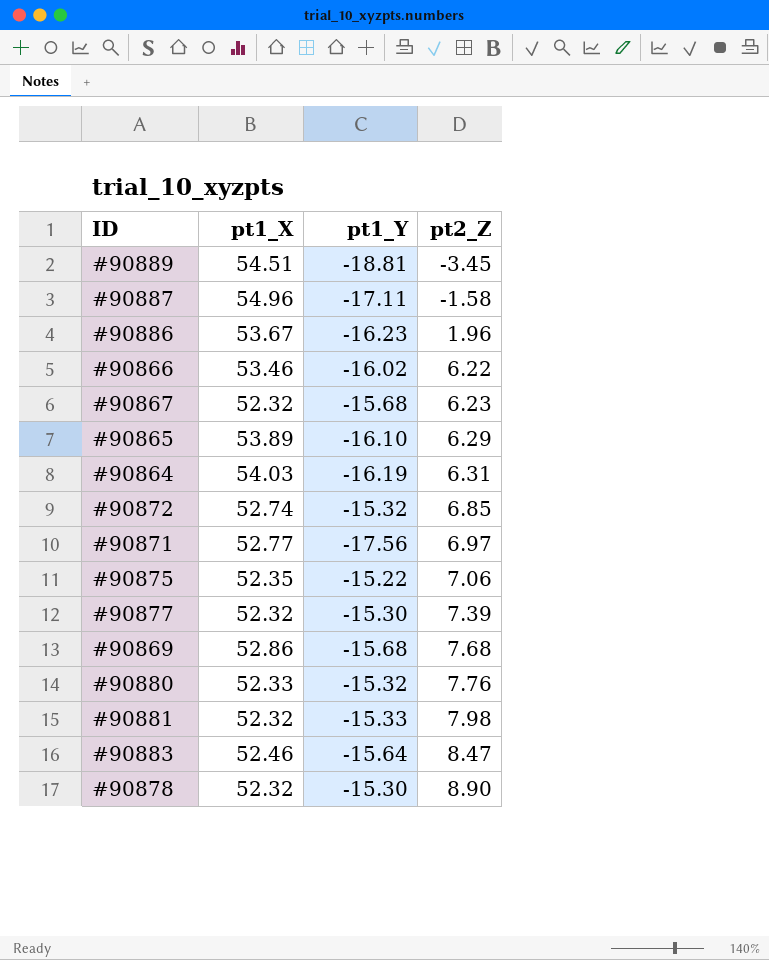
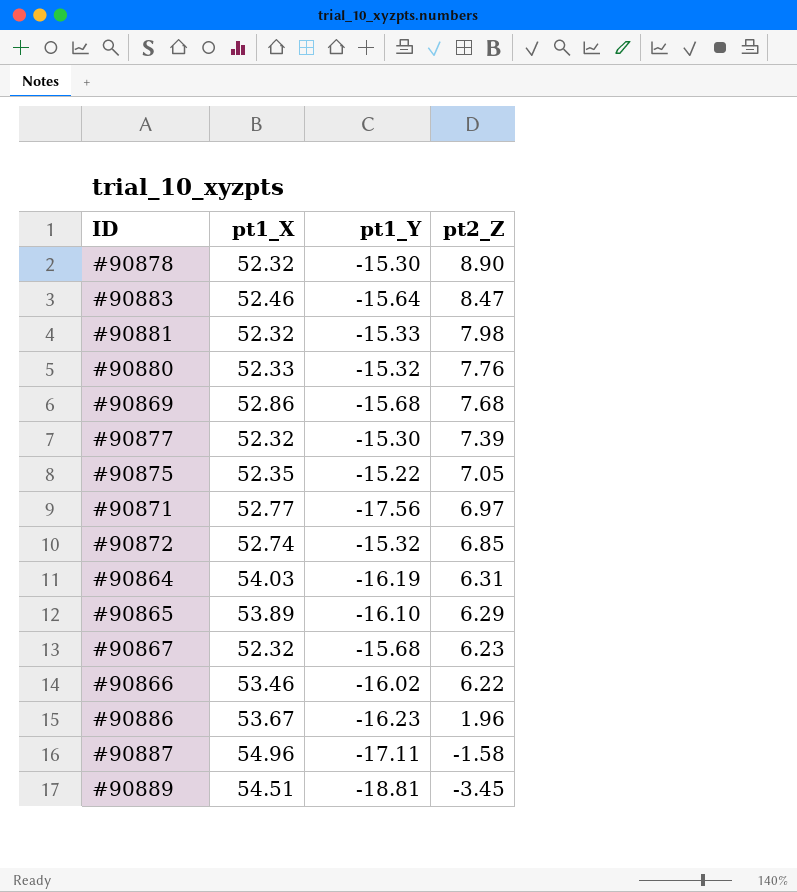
row order: pt2_Z ascending -> pt2_Z descending
#90875 | pt2_Z: 7.06 -> 7.05

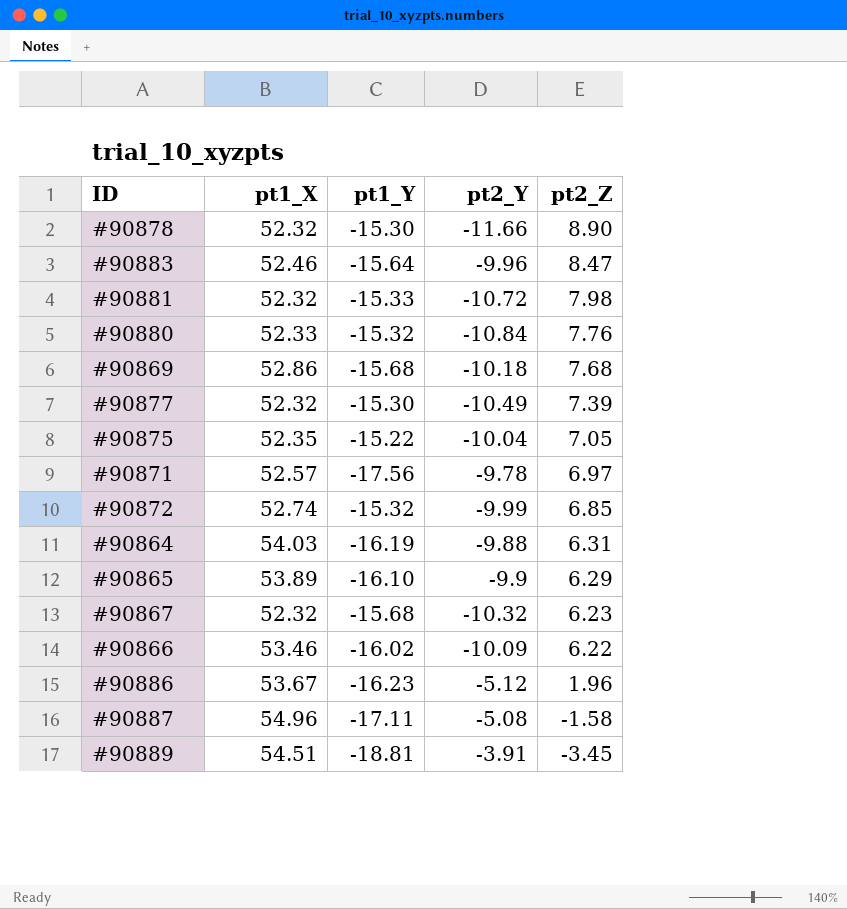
column pt2_Y | position: none -> 4
#90871 | pt1_X: 52.77 -> 52.57

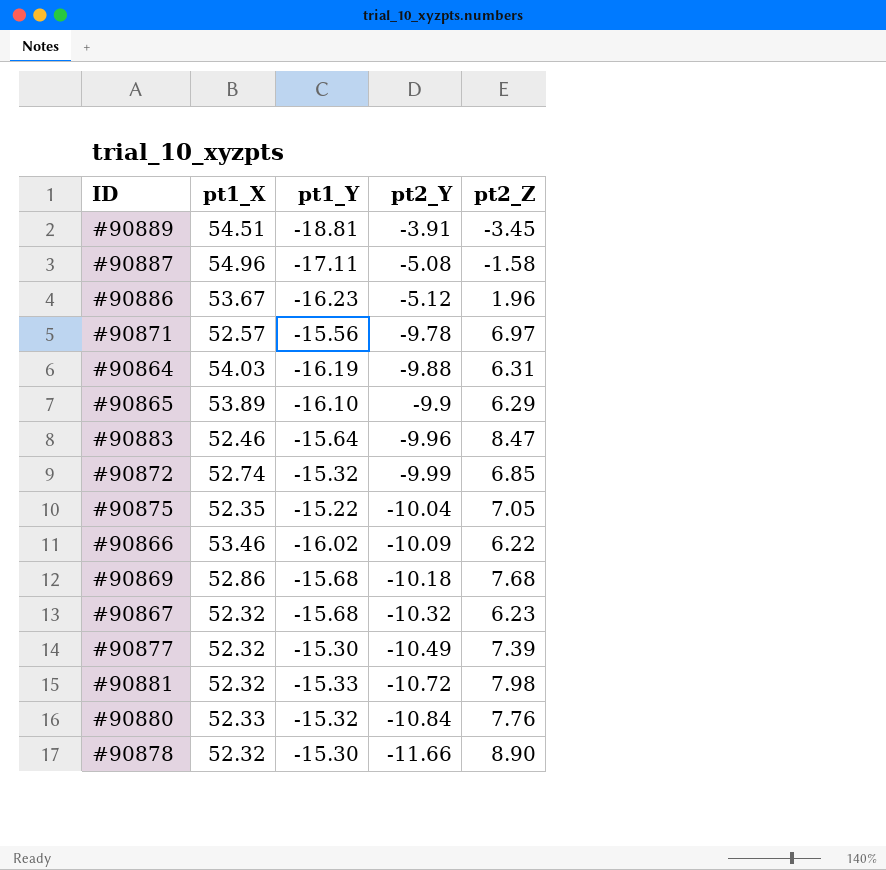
row order: pt2_Z descending -> pt2_Y descending
#90871 | pt1_Y: -17.56 -> -15.56

